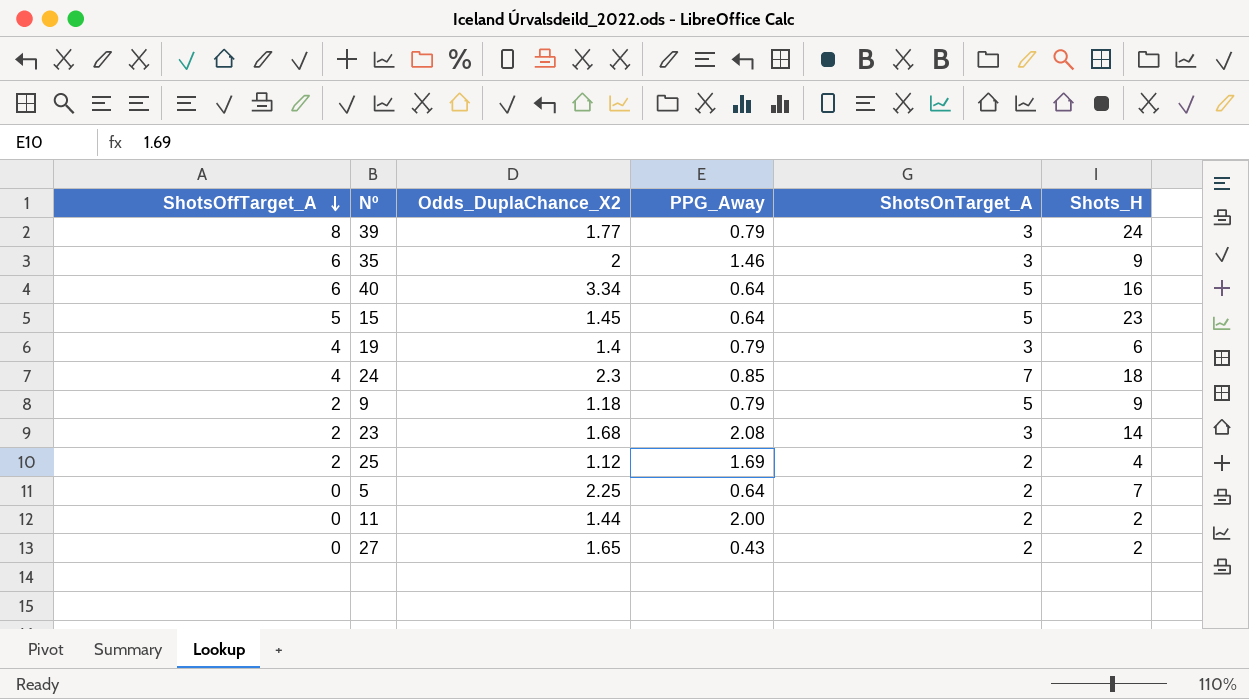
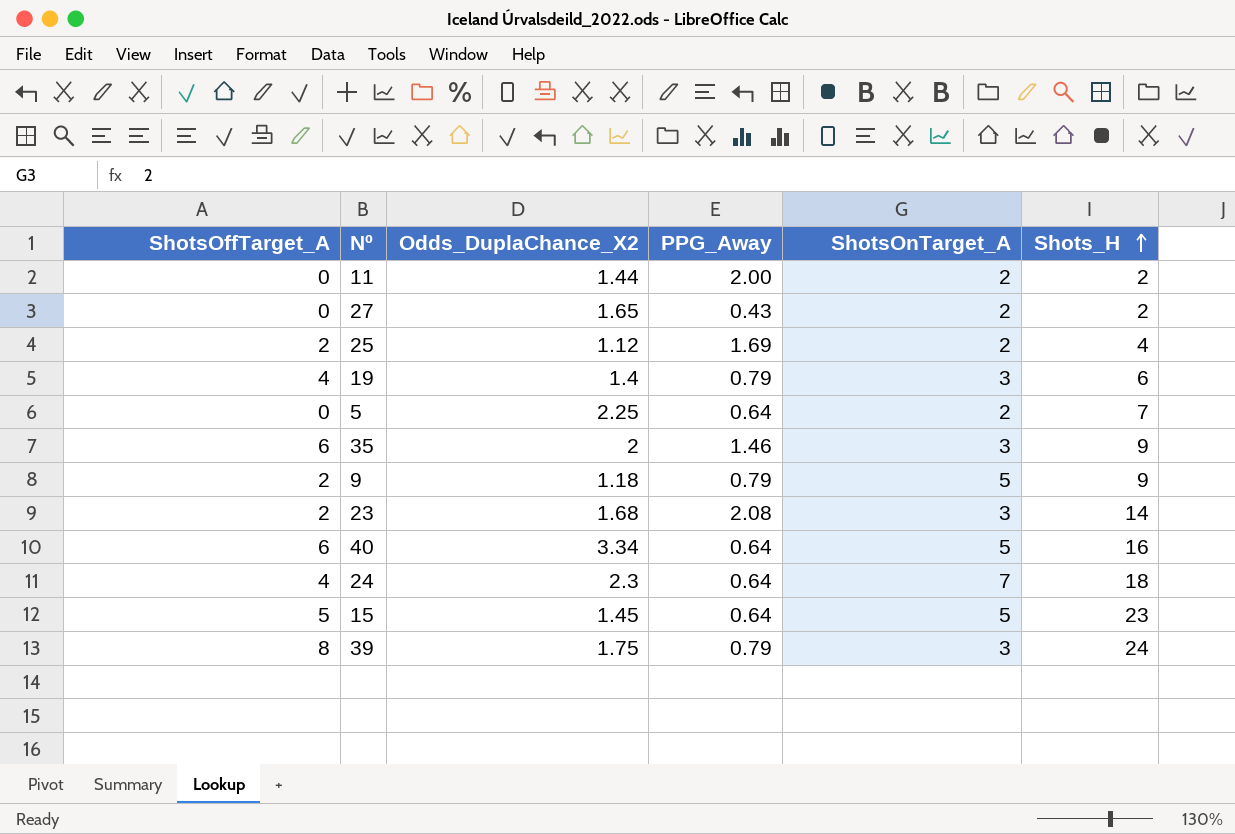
row order: ShotsOffTarget_A descending -> Shots_H ascending
24 | PPG_Away: 0.85 -> 0.64
39 | Odds_DuplaChance_X2: 1.77 -> 1.75

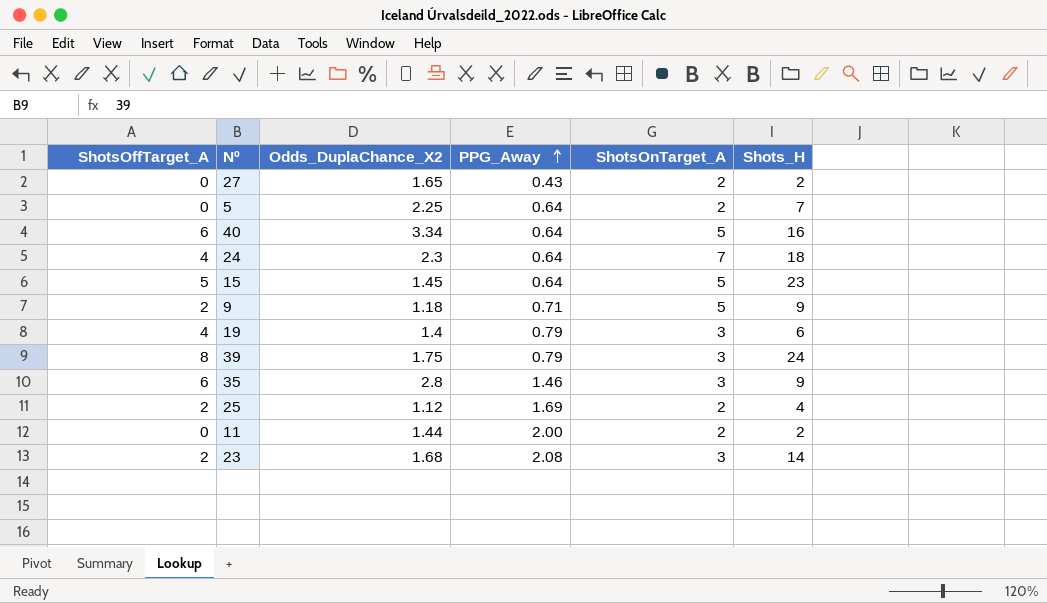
row order: Shots_H ascending -> PPG_Away ascending
9 | PPG_Away: 0.79 -> 0.71
35 | Odds_DuplaChance_X2: 2 -> 2.8

